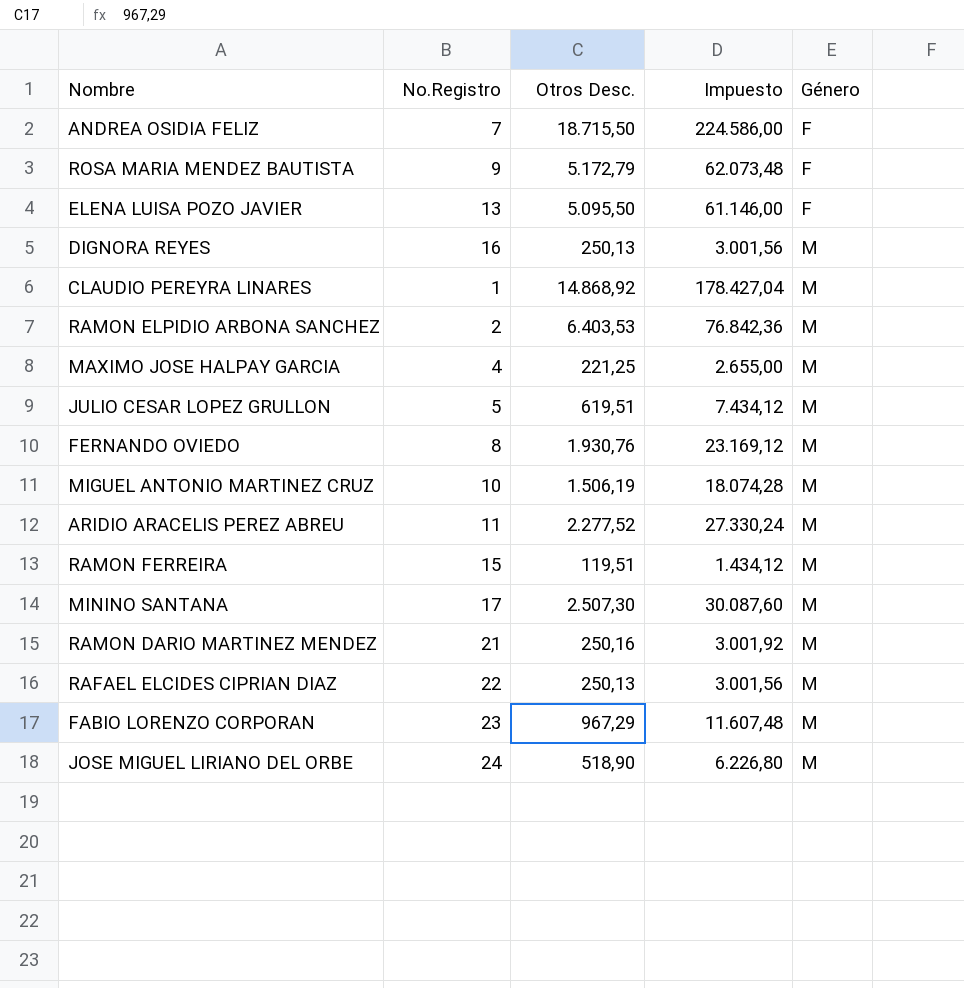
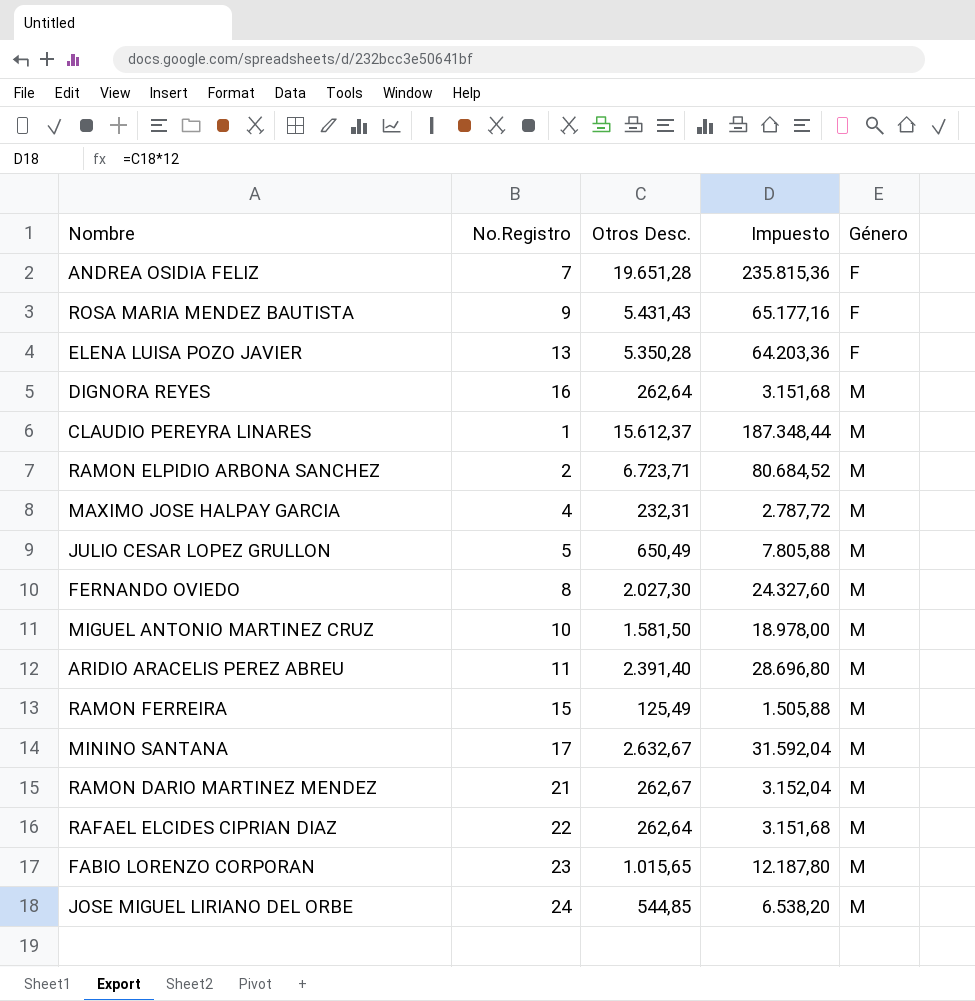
ANDREA OSIDIA FELIZ | Otros Desc.: 18.715,50 -> 19.651,28
ANDREA OSIDIA FELIZ | Impuesto: 224.586,00 -> 235.815,36
ROSA MARIA MENDEZ BAUTISTA | Otros Desc.: 5.172,79 -> 5.431,43
ROSA MARIA MENDEZ BAUTISTA | Impuesto: 62.073,48 -> 65.177,16
ELENA LUISA POZO JAVIER | Otros Desc.: 5.095,50 -> 5.350,28
ELENA LUISA POZO JAVIER | Impuesto: 61.146,00 -> 64.203,36
DIGNORA REYES | Otros Desc.: 250,13 -> 262,64
DIGNORA REYES | Impuesto: 3.001,56 -> 3.151,68
CLAUDIO PEREYRA LINARES | Otros Desc.: 14.868,92 -> 15.612,37
CLAUDIO PEREYRA LINARES | Impuesto: 178.427,04 -> 187.348,44
RAMON ELPIDIO ARBONA SANCHEZ | Otros Desc.: 6.403,53 -> 6.723,71
RAMON ELPIDIO ARBONA SANCHEZ | Impuesto: 76.842,36 -> 80.684,52
MAXIMO JOSE HALPAY GARCIA | Otros Desc.: 221,25 -> 232,31
MAXIMO JOSE HALPAY GARCIA | Impuesto: 2.655,00 -> 2.787,72
JULIO CESAR LOPEZ GRULLON | Otros Desc.: 619,51 -> 650,49
JULIO CESAR LOPEZ GRULLON | Impuesto: 7.434,12 -> 7.805,88
FERNANDO OVIEDO | Otros Desc.: 1.930,76 -> 2.027,30
FERNANDO OVIEDO | Impuesto: 23.169,12 -> 24.327,60
MIGUEL ANTONIO MARTINEZ CRUZ | Otros Desc.: 1.506,19 -> 1.581,50
MIGUEL ANTONIO MARTINEZ CRUZ | Impuesto: 18.074,28 -> 18.978,00
ARIDIO ARACELIS PEREZ ABREU | Otros Desc.: 2.277,52 -> 2.391,40
ARIDIO ARACELIS PEREZ ABREU | Impuesto: 27.330,24 -> 28.696,80
RAMON FERREIRA | Otros Desc.: 119,51 -> 125,49
RAMON FERREIRA | Impuesto: 1.434,12 -> 1.505,88
MININO SANTANA | Otros Desc.: 2.507,30 -> 2.632,67
MININO SANTANA | Impuesto: 30.087,60 -> 31.592,04
RAMON DARIO MARTINEZ MENDEZ | Otros Desc.: 250,16 -> 262,67
RAMON DARIO MARTINEZ MENDEZ | Impuesto: 3.001,92 -> 3.152,04
RAFAEL ELCIDES CIPRIAN DIAZ | Otros Desc.: 250,13 -> 262,64
RAFAEL ELCIDES CIPRIAN DIAZ | Impuesto: 3.001,56 -> 3.151,68
FABIO LORENZO CORPORAN | Otros Desc.: 967,29 -> 1.015,65
FABIO LORENZO CORPORAN | Impuesto: 11.607,48 -> 12.187,80
JOSE MIGUEL LIRIANO DEL ORBE | Otros Desc.: 518,90 -> 544,85
JOSE MIGUEL LIRIANO DEL ORBE | Impuesto: 6.226,80 -> 6.538,20

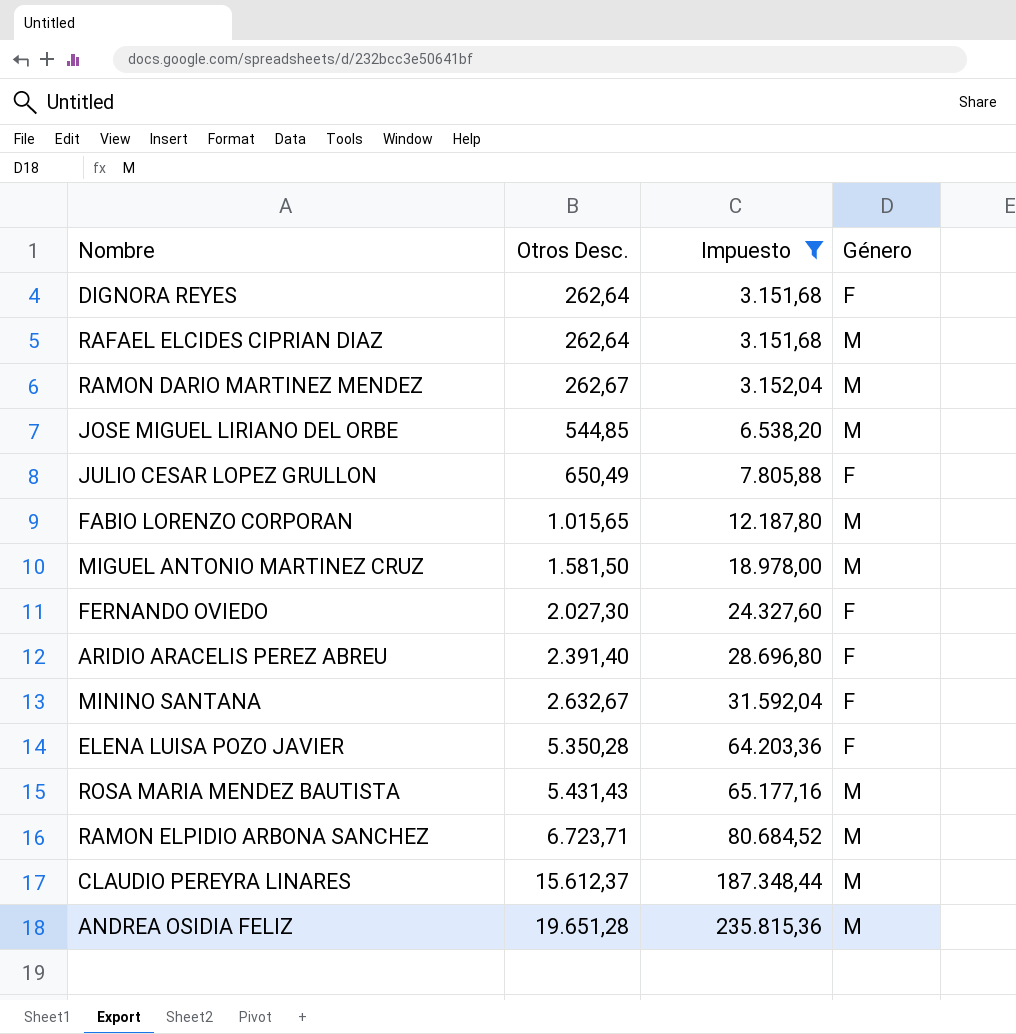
filter: none -> Impuesto >= 3.151,68
row order: Género ascending -> Otros Desc. ascending
column No.Registro | position: 2 -> none
DIGNORA REYES | Género: M -> F
JULIO CESAR LOPEZ GRULLON | Género: M -> F
FERNANDO OVIEDO | Género: M -> F
ARIDIO ARACELIS PEREZ ABREU | Género: M -> F
MININO SANTANA | Género: M -> F
ROSA MARIA MENDEZ BAUTISTA | Género: F -> M
ANDREA OSIDIA FELIZ | Género: F -> M

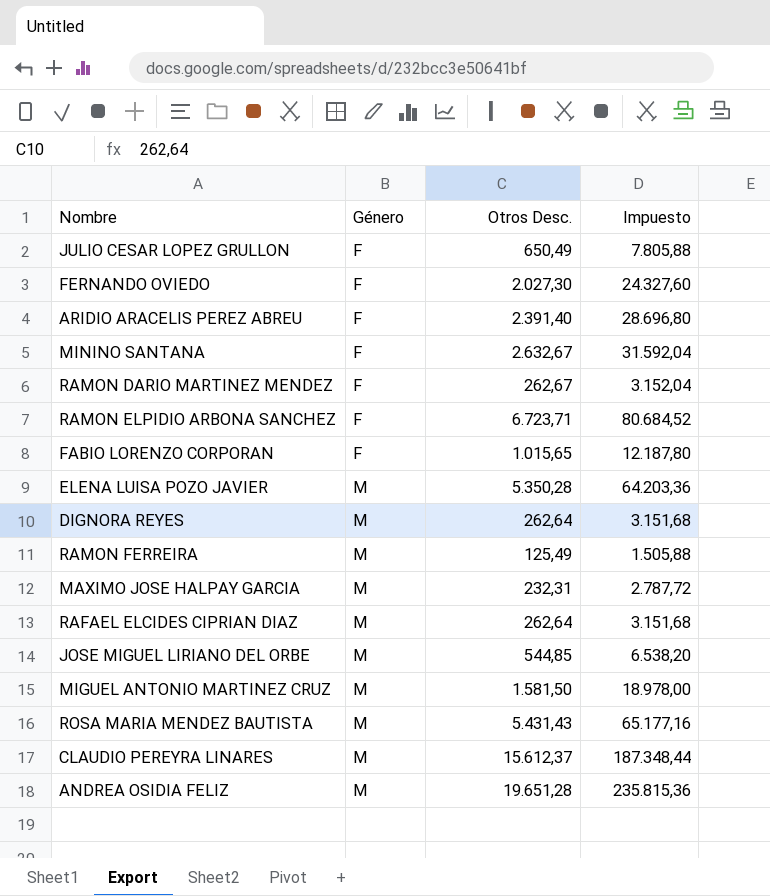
filter: Impuesto >= 3.151,68 -> none
row order: Otros Desc. ascending -> Género ascending
column Género | position: 4 -> 2
RAMON DARIO MARTINEZ MENDEZ | Género: M -> F
RAMON ELPIDIO ARBONA SANCHEZ | Género: M -> F
FABIO LORENZO CORPORAN | Género: M -> F
ELENA LUISA POZO JAVIER | Género: F -> M
DIGNORA REYES | Género: F -> M

